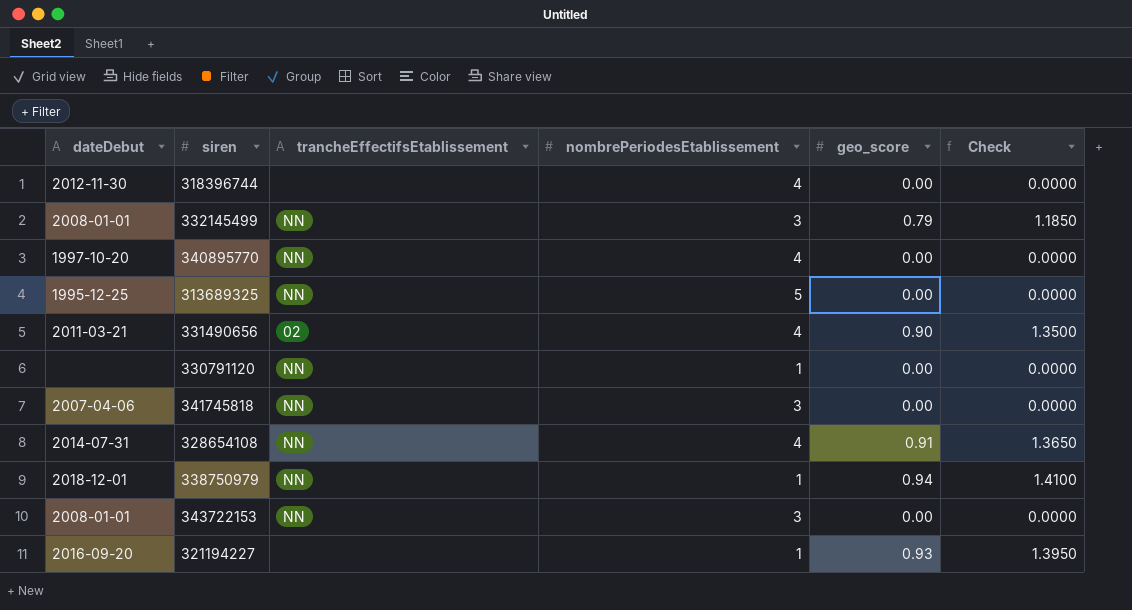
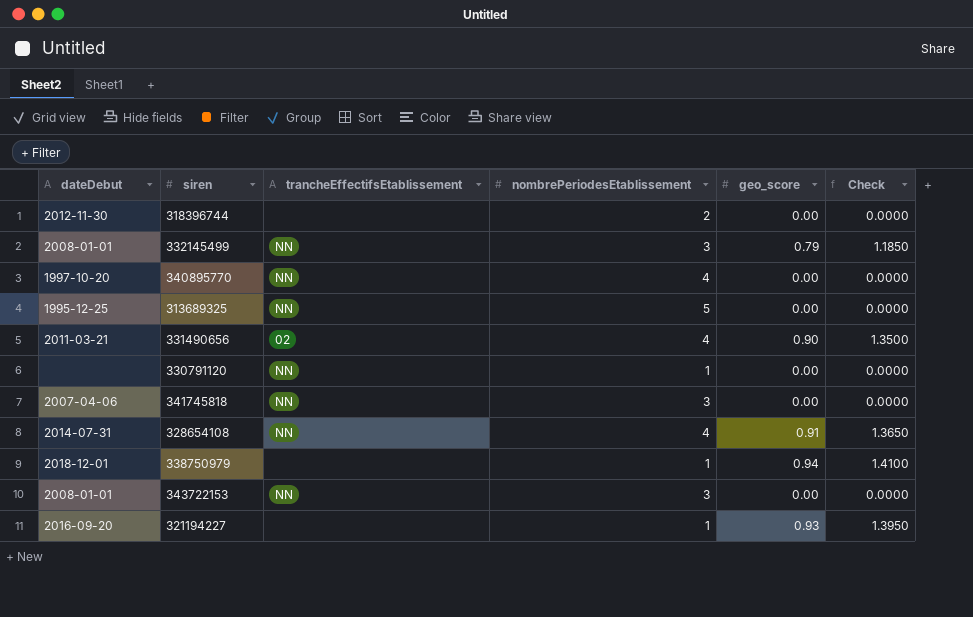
318396744 | nombrePeriodesEtablissement: 4 -> 2
338750979 | trancheEffectifsEtablissement: NN -> none

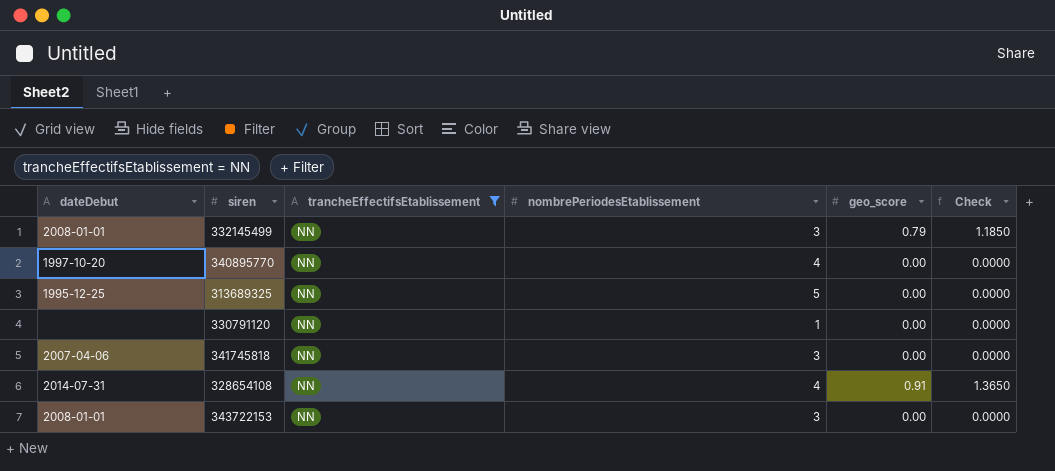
filter: none -> trancheEffectifsEtablissement = NN

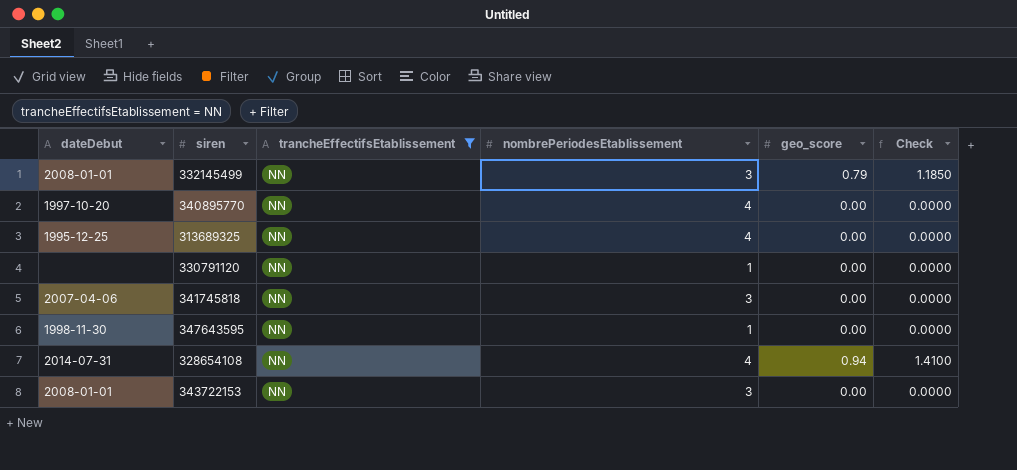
313689325 | nombrePeriodesEtablissement: 5 -> 4
row 347643595: none -> 1998-11-30 | NN | 1 | 0.00 | 0.0000
328654108 | geo_score: 0.91 -> 0.94
328654108 | Check: 1.3650 -> 1.4100

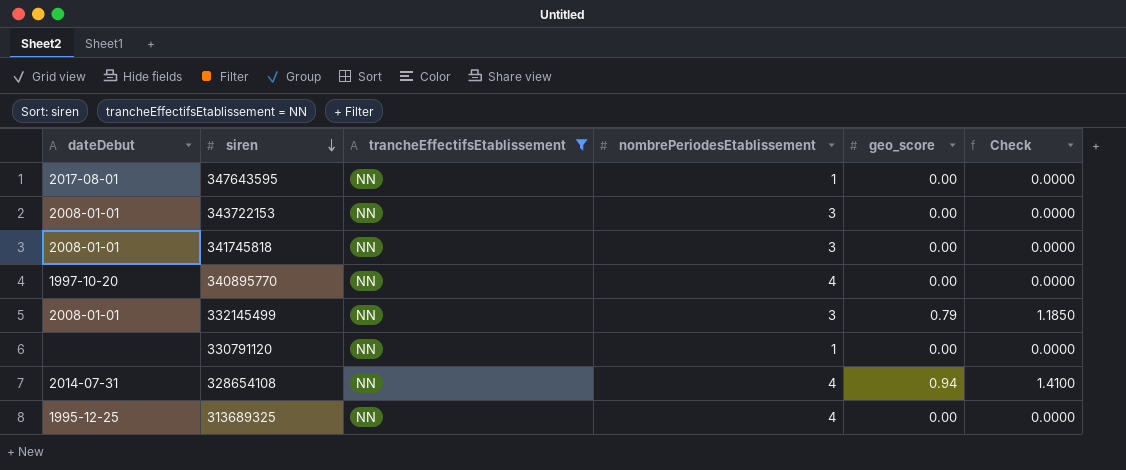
row order: none -> siren descending
347643595 | dateDebut: 1998-11-30 -> 2017-08-01
341745818 | dateDebut: 2007-04-06 -> 2008-01-01

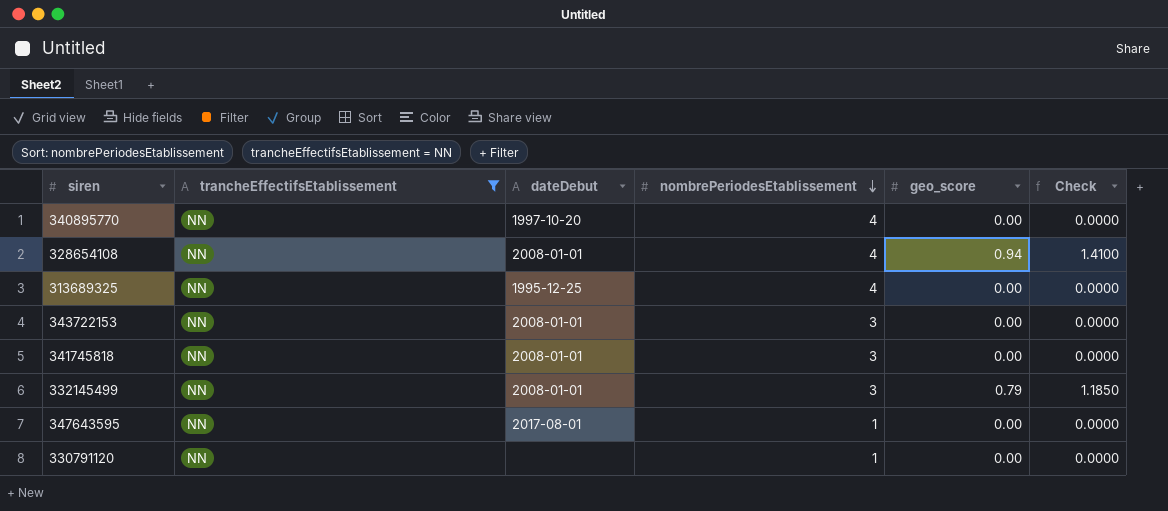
row order: siren descending -> nombrePeriodesEtablissement descending
column dateDebut | position: 1 -> 3
328654108 | dateDebut: 2014-07-31 -> 2008-01-01

